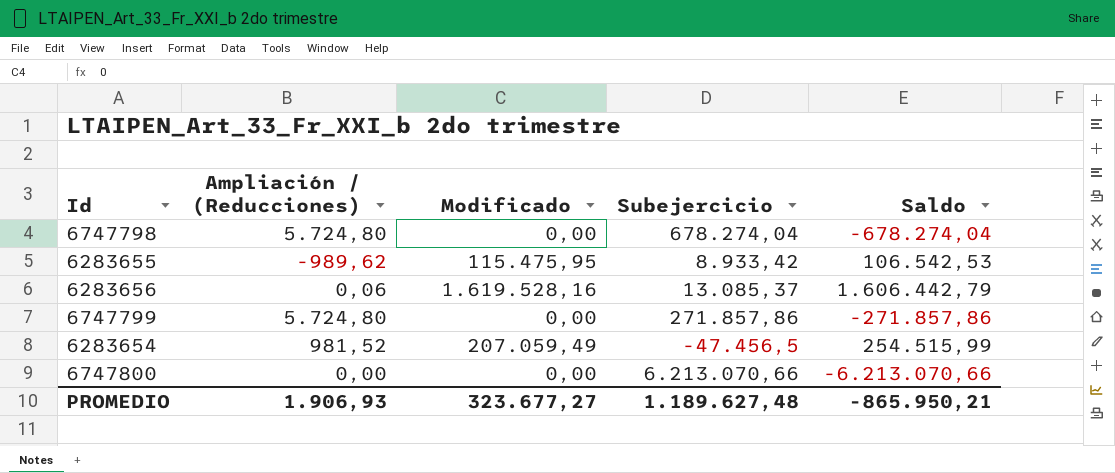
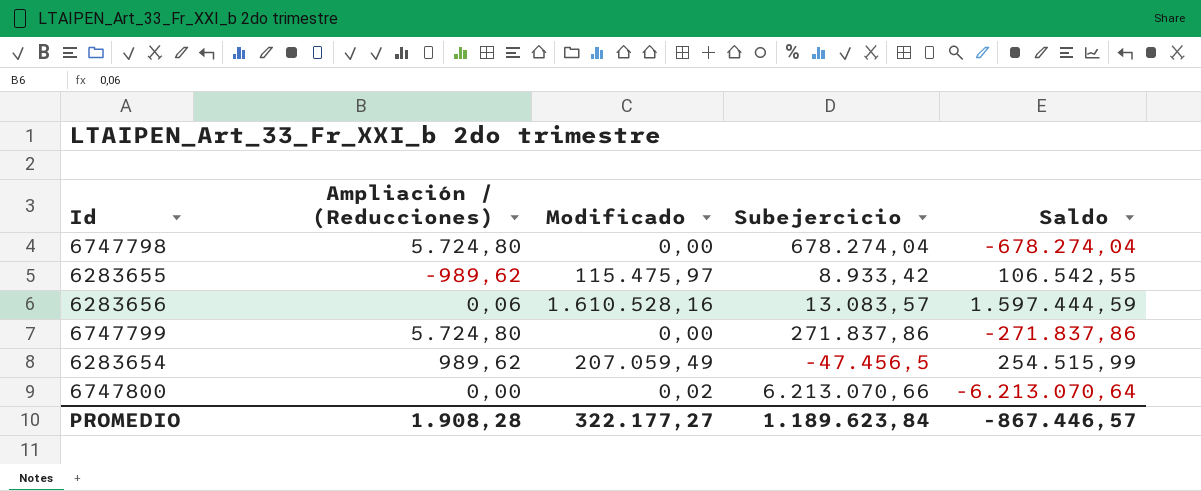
6283655 | Modificado: 115.475,95 -> 115.475,97
6283655 | Saldo: 106.542,53 -> 106.542,55
6283656 | Modificado: 1.619.528,16 -> 1.610.528,16
6283656 | Subejercicio: 13.085,37 -> 13.083,57
6283656 | Saldo: 1.606.442,79 -> 1.597.444,59
6747799 | Subejercicio: 271.857,86 -> 271.837,86
6747799 | Saldo: -271.857,86 -> -271.837,86
6283654 | Ampliación / (Reducciones): 981,52 -> 989,62
6747800 | Modificado: 0,00 -> 0,02
6747800 | Saldo: -6.213.070,66 -> -6.213.070,64
PROMEDIO | Ampliación / (Reducciones): 1.906,93 -> 1.908,28
PROMEDIO | Modificado: 323.677,27 -> 322.177,27
PROMEDIO | Subejercicio: 1.189.627,48 -> 1.189.623,84
PROMEDIO | Saldo: -865.950,21 -> -867.446,57

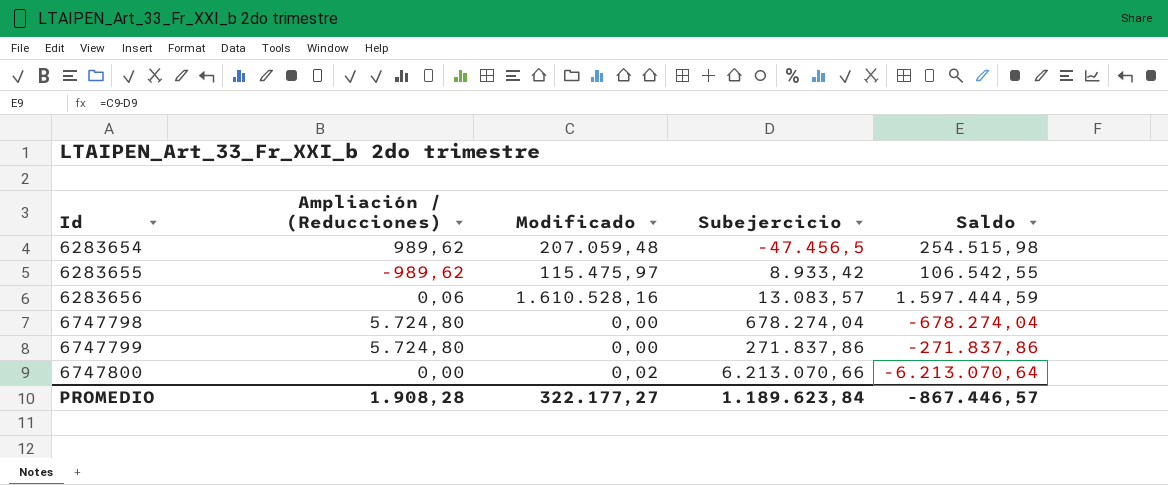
row order: none -> Id ascending
6283654 | Modificado: 207.059,49 -> 207.059,48
6283654 | Saldo: 254.515,99 -> 254.515,98

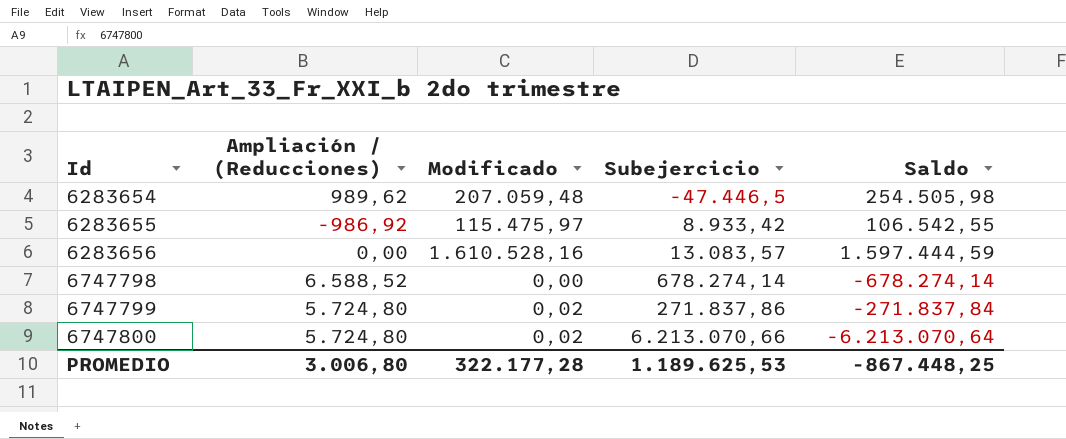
6283654 | Subejercicio: -47.456,5 -> -47.446,5
6283654 | Saldo: 254.515,98 -> 254.505,98
6283655 | Ampliación / (Reducciones): -989,62 -> -986,92
6283656 | Ampliación / (Reducciones): 0,06 -> 0,00
6747798 | Ampliación / (Reducciones): 5.724,80 -> 6.588,52
6747798 | Subejercicio: 678.274,04 -> 678.274,14
6747798 | Saldo: -678.274,04 -> -678.274,14
6747799 | Modificado: 0,00 -> 0,02
6747799 | Saldo: -271.837,86 -> -271.837,84
6747800 | Ampliación / (Reducciones): 0,00 -> 5.724,80
PROMEDIO | Ampliación / (Reducciones): 1.908,28 -> 3.006,80
PROMEDIO | Modificado: 322.177,27 -> 322.177,28
PROMEDIO | Subejercicio: 1.189.623,84 -> 1.189.625,53
PROMEDIO | Saldo: -867.446,57 -> -867.448,25

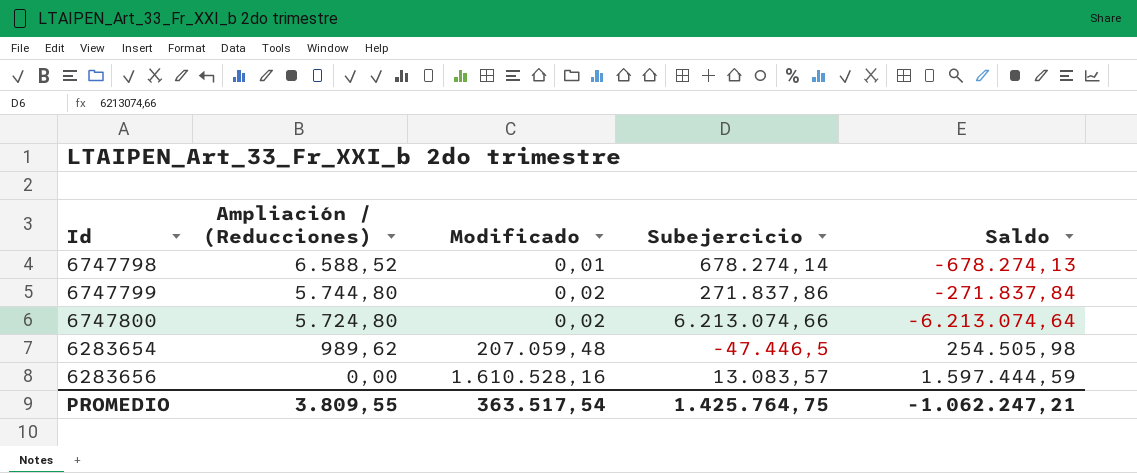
row order: Id ascending -> Ampliación / (Reducciones) descending
row 6283655: -986,92 | 115.475,97 | 8.933,42 | 106.542,55 -> none
6747798 | Modificado: 0,00 -> 0,01
6747798 | Saldo: -678.274,14 -> -678.274,13
6747799 | Ampliación / (Reducciones): 5.724,80 -> 5.744,80
6747800 | Subejercicio: 6.213.070,66 -> 6.213.074,66
6747800 | Saldo: -6.213.070,64 -> -6.213.074,64
PROMEDIO | Ampliación / (Reducciones): 3.006,80 -> 3.809,55
PROMEDIO | Modificado: 322.177,28 -> 363.517,54
PROMEDIO | Subejercicio: 1.189.625,53 -> 1.425.764,75
PROMEDIO | Saldo: -867.448,25 -> -1.062.247,21

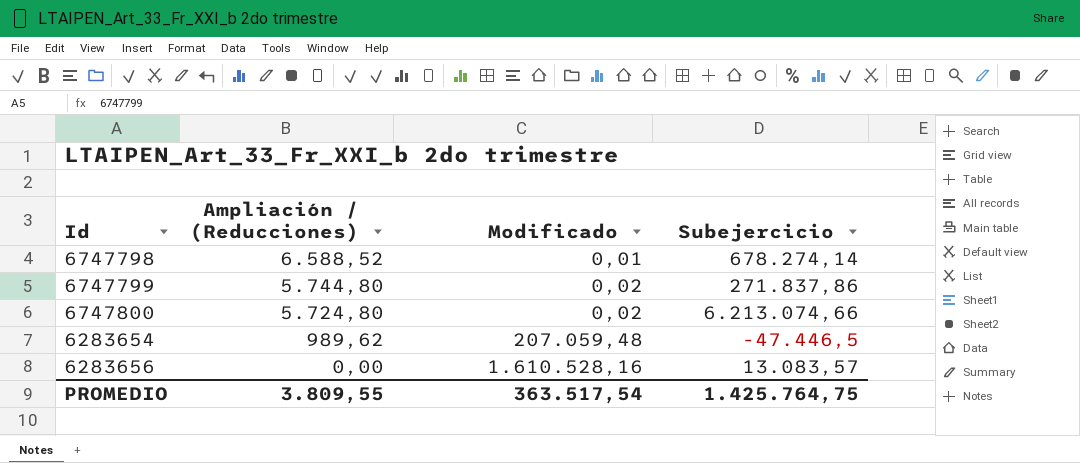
column Saldo | formula: [Modificado] - [Subejercicio] -> none

